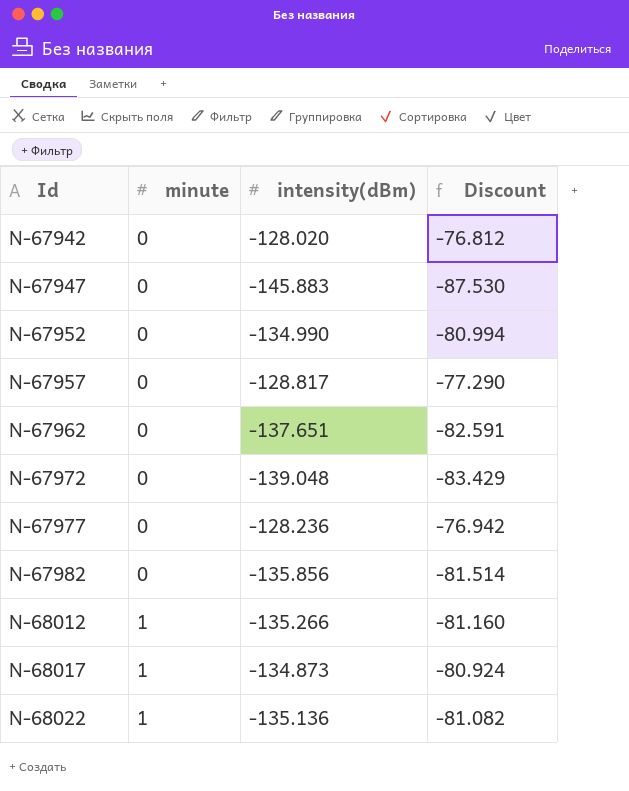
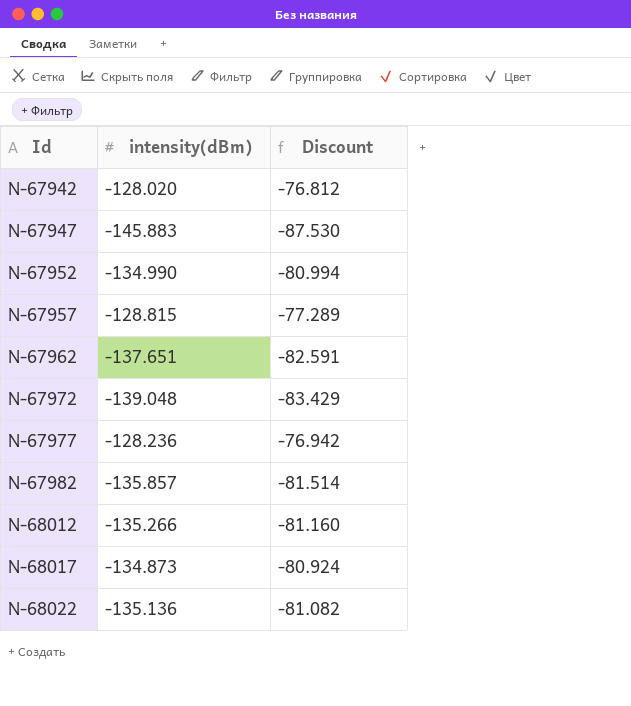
column minute | position: 2 -> none
N-67957 | intensity(dBm): -128.817 -> -128.815
N-67957 | Discount: -77.290 -> -77.289
N-67982 | intensity(dBm): -135.856 -> -135.857

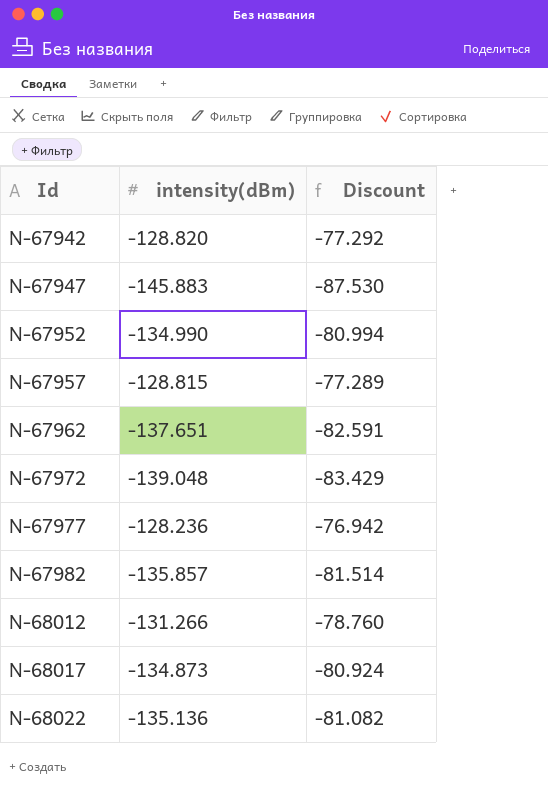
N-67942 | intensity(dBm): -128.020 -> -128.820
N-67942 | Discount: -76.812 -> -77.292
N-68012 | intensity(dBm): -135.266 -> -131.266
N-68012 | Discount: -81.160 -> -78.760

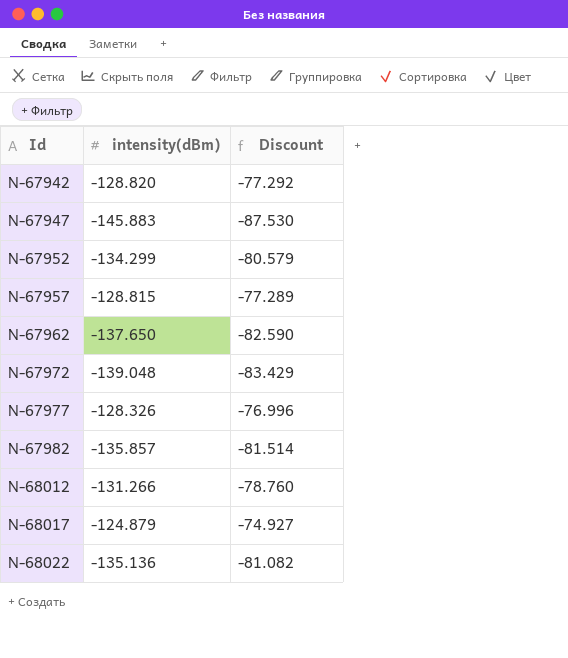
N-67952 | intensity(dBm): -134.990 -> -134.299
N-67952 | Discount: -80.994 -> -80.579
N-67962 | intensity(dBm): -137.651 -> -137.650
N-67962 | Discount: -82.591 -> -82.590
N-67977 | intensity(dBm): -128.236 -> -128.326
N-67977 | Discount: -76.942 -> -76.996
N-68017 | intensity(dBm): -134.873 -> -124.879
N-68017 | Discount: -80.924 -> -74.927

